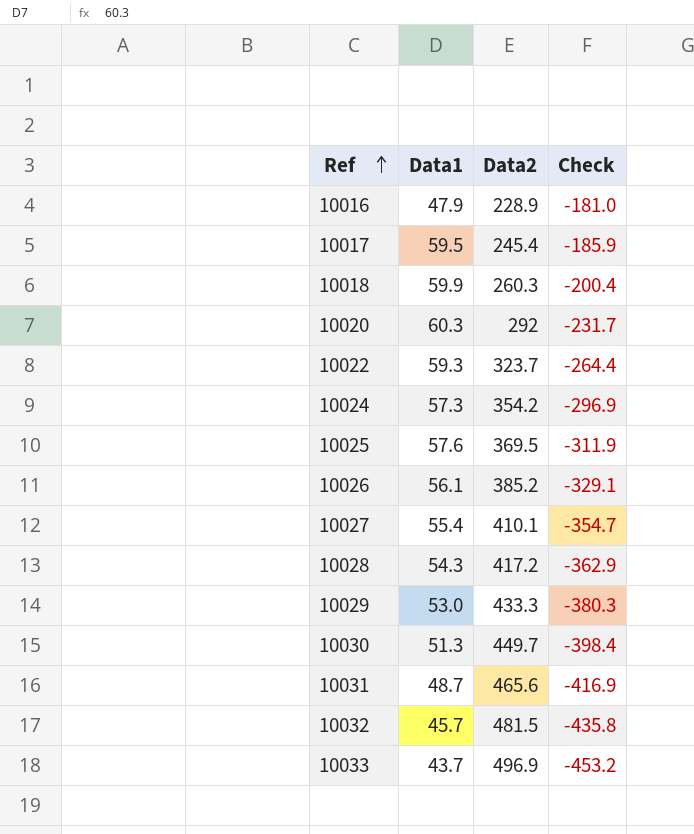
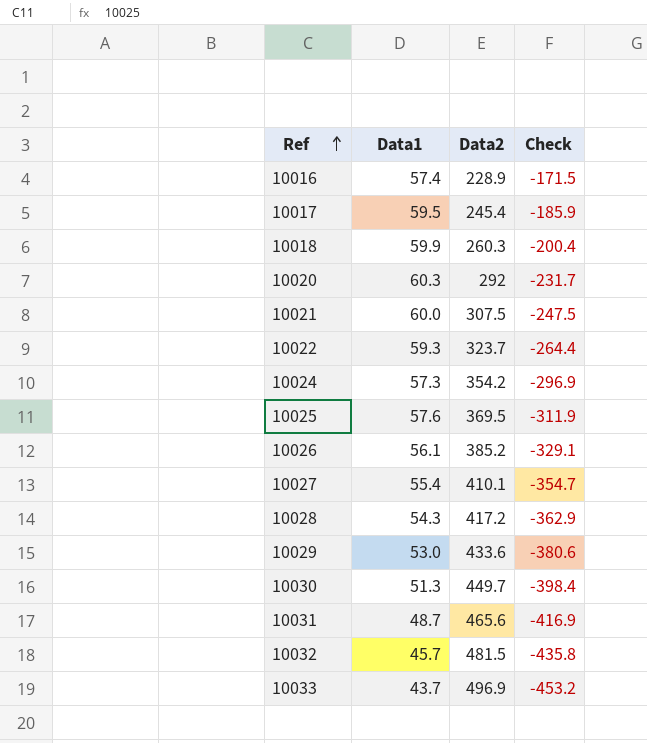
10016 | Data1: 47.9 -> 57.4
10016 | Check: -181.0 -> -171.5
row 10021: none -> 60.0 | 307.5 | -247.5
10029 | Data2: 433.3 -> 433.6
10029 | Check: -380.3 -> -380.6

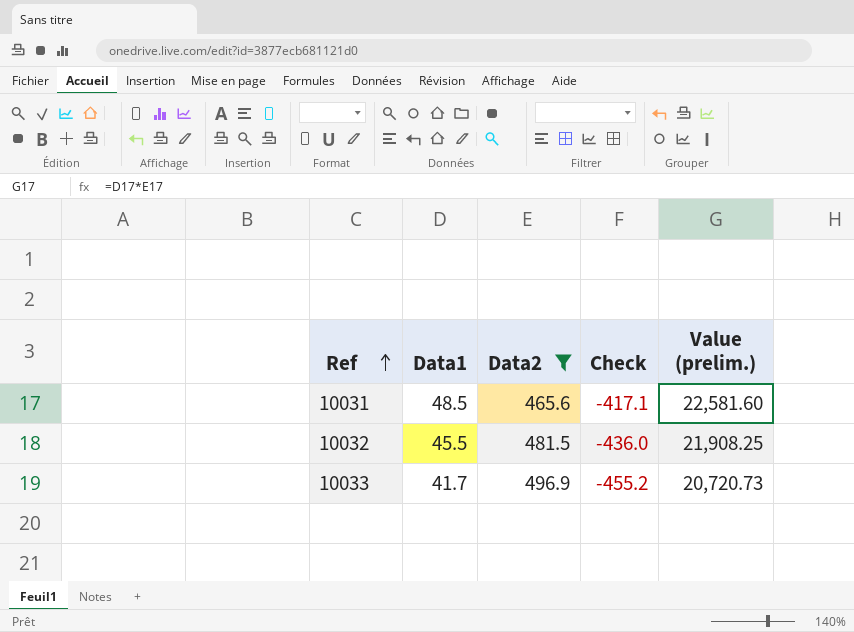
filter: none -> Data2 >= 465.6
column Value (prelim.) | formula: none -> [Data1] * [Data2]
10031 | Data1: 48.7 -> 48.5
10031 | Check: -416.9 -> -417.1
10032 | Data1: 45.7 -> 45.5
10032 | Check: -435.8 -> -436.0
10033 | Data1: 43.7 -> 41.7
10033 | Check: -453.2 -> -455.2

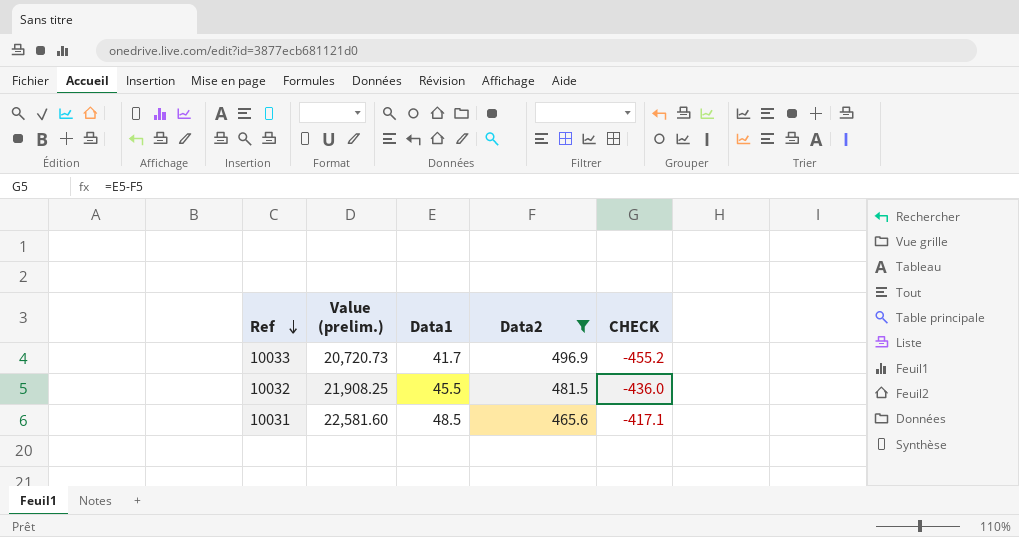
row order: Ref ascending -> Ref descending
column Value (prelim.) | position: 5 -> 2
column name: Check -> CHECK

